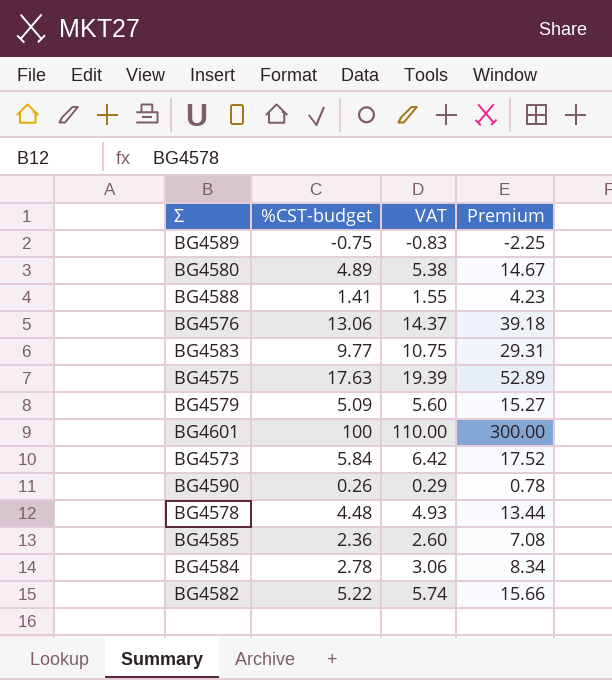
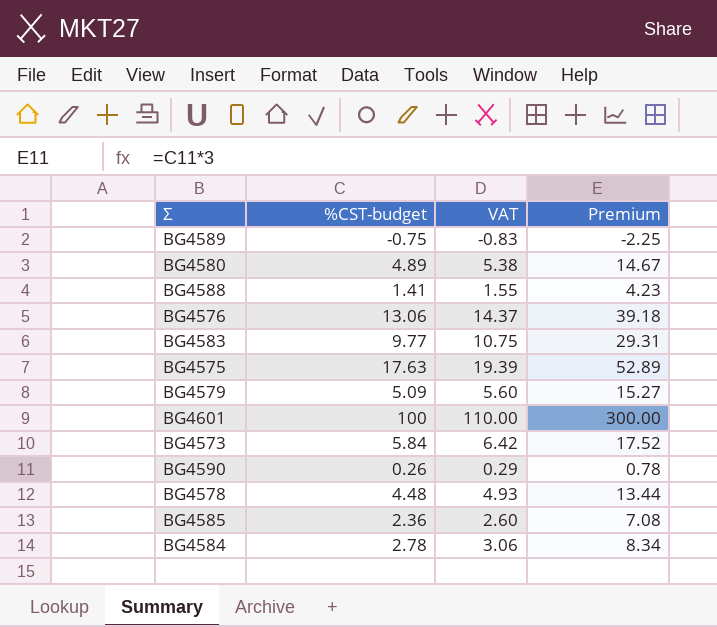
row BG4582: 5.22 | 5.74 | 15.66 -> none

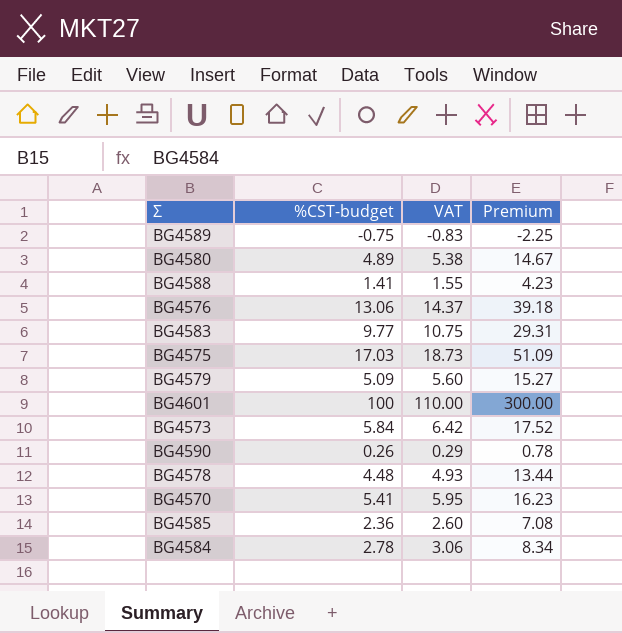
BG4575 | %CST-budget: 17.63 -> 17.03
BG4575 | VAT: 19.39 -> 18.73
BG4575 | Premium: 52.89 -> 51.09
row BG4570: none -> 5.41 | 5.95 | 16.23

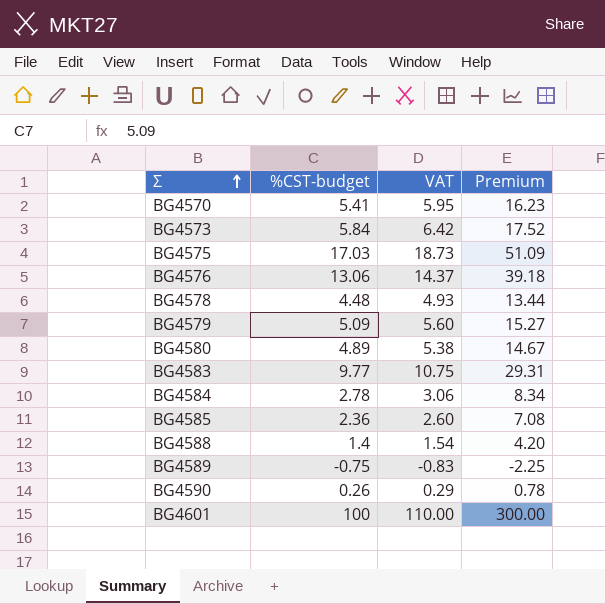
row order: none -> Σ ascending
BG4588 | %CST-budget: 1.41 -> 1.4
BG4588 | VAT: 1.55 -> 1.54
BG4588 | Premium: 4.23 -> 4.20

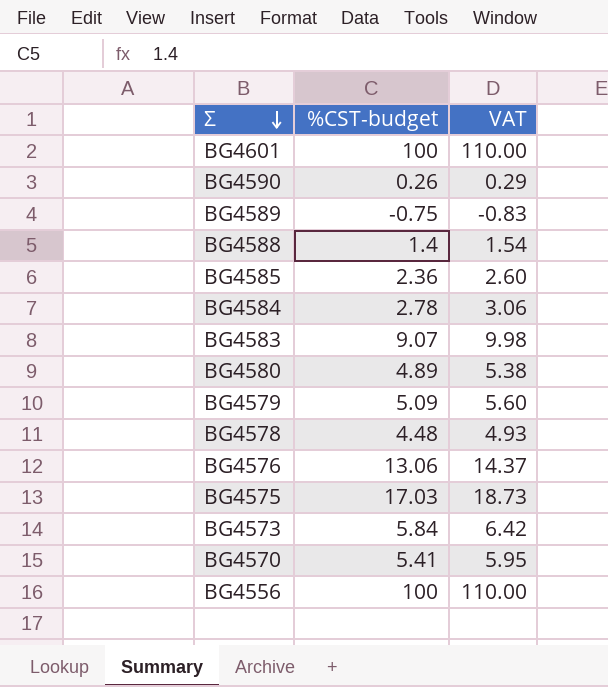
row order: Σ ascending -> Σ descending
column Premium | formula: [%CST-budget] * 3 -> none
BG4583 | %CST-budget: 9.77 -> 9.07
BG4583 | VAT: 10.75 -> 9.98
row BG4556: none -> 100 | 110.00

